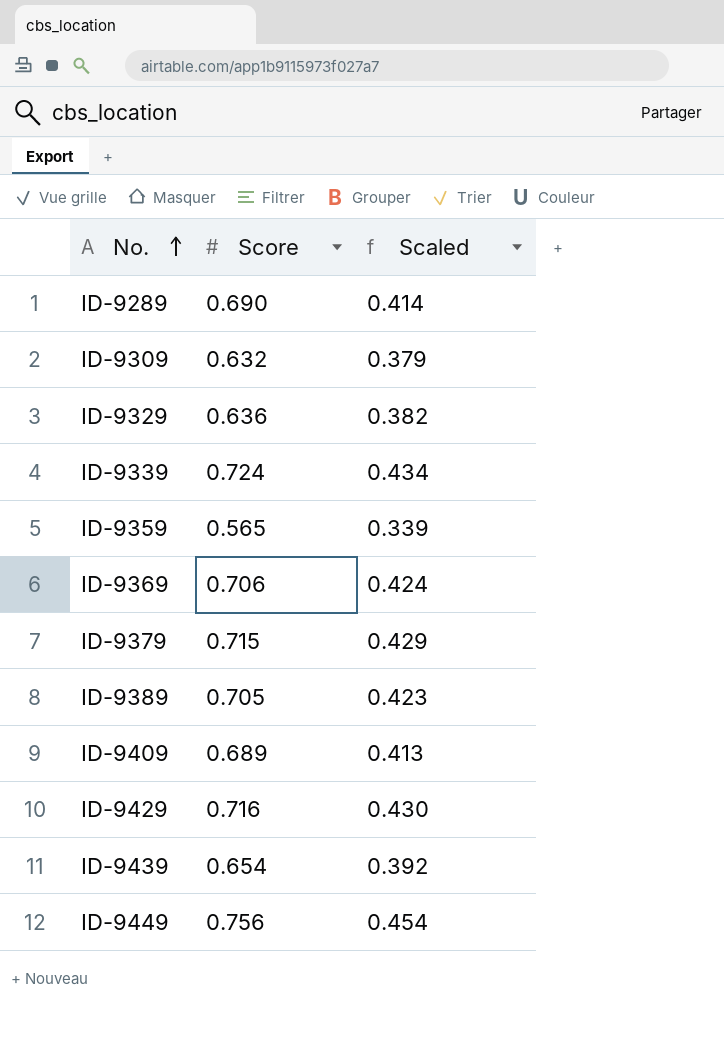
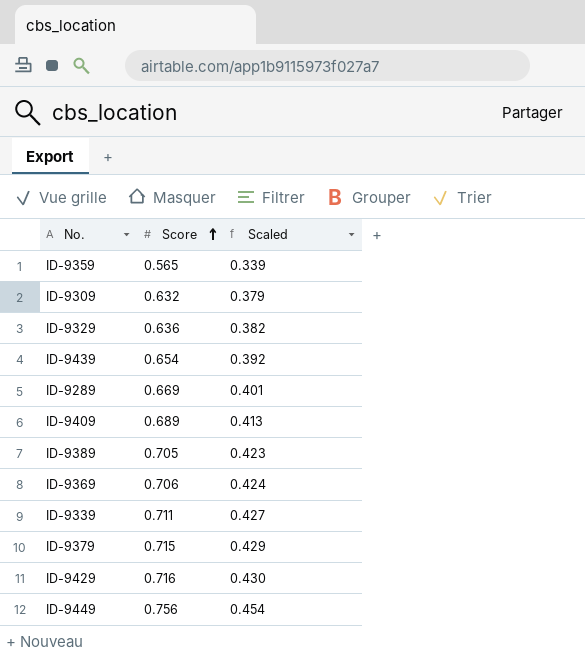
row order: No. ascending -> Score ascending
ID-9289 | Score: 0.690 -> 0.669
ID-9289 | Scaled: 0.414 -> 0.401
ID-9339 | Score: 0.724 -> 0.711
ID-9339 | Scaled: 0.434 -> 0.427

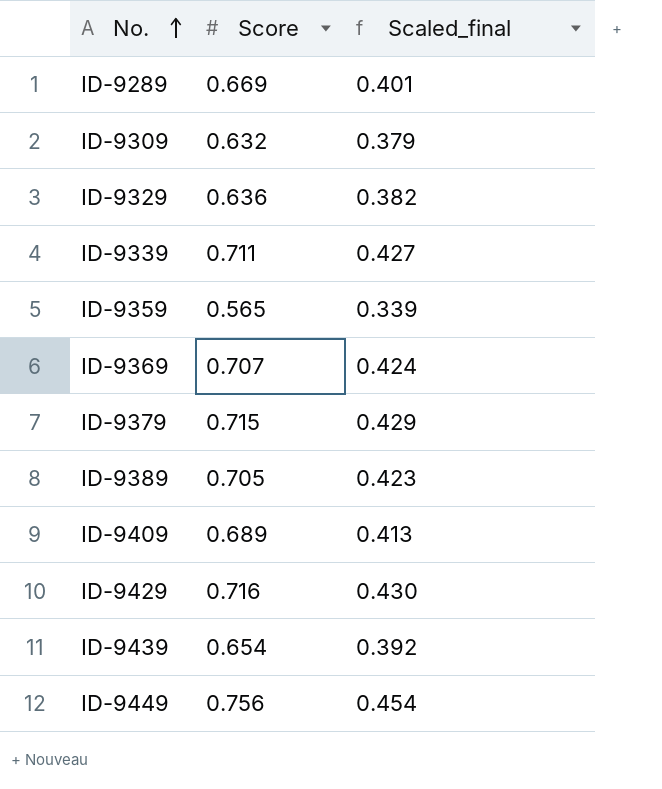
row order: Score ascending -> No. ascending
column name: Scaled -> Scaled_final
ID-9369 | Score: 0.706 -> 0.707

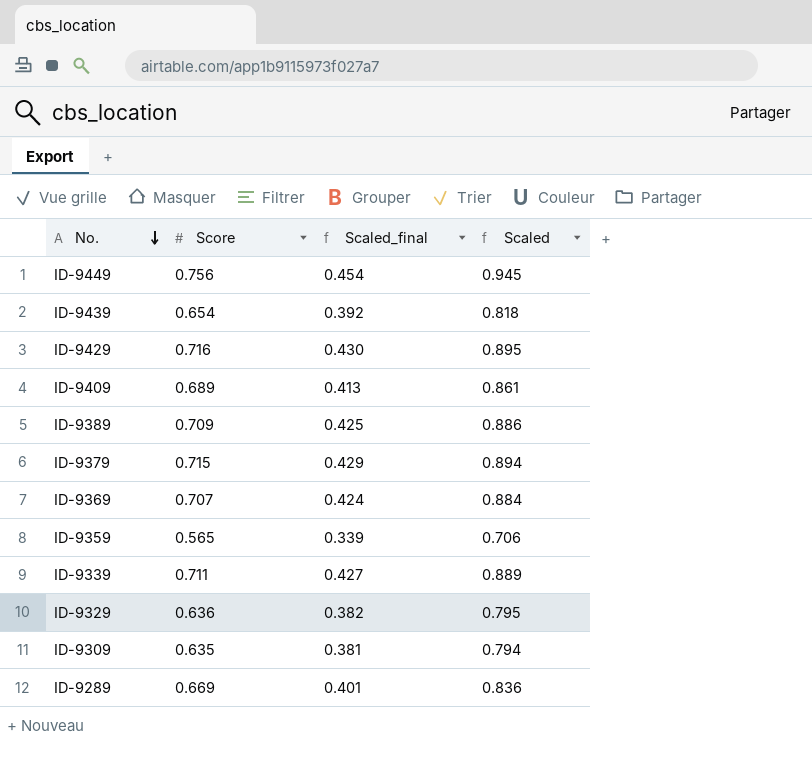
row order: No. ascending -> No. descending
column Scaled | formula: none -> [Score] * 1.25
ID-9389 | Score: 0.705 -> 0.709
ID-9389 | Scaled_final: 0.423 -> 0.425
ID-9309 | Score: 0.632 -> 0.635
ID-9309 | Scaled_final: 0.379 -> 0.381

